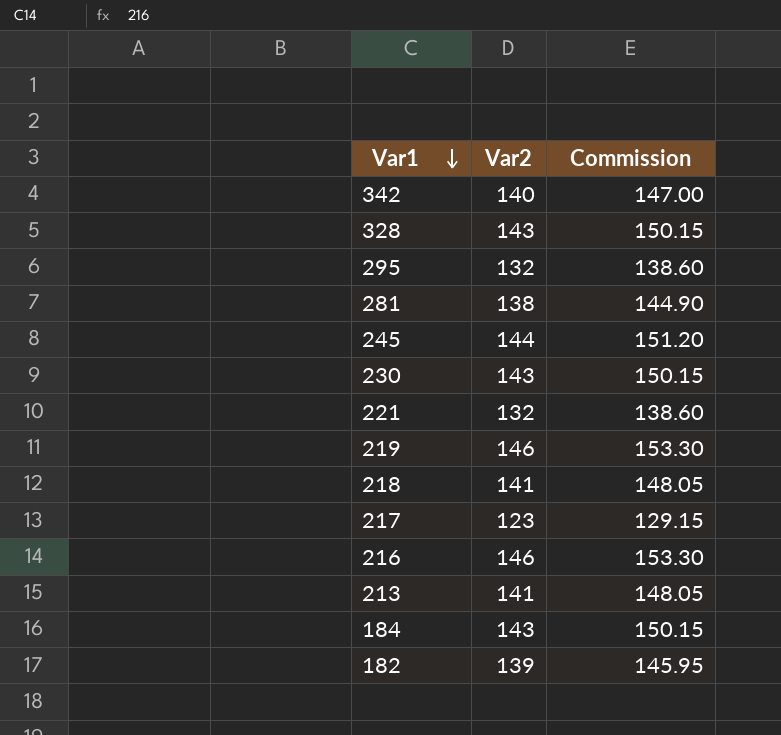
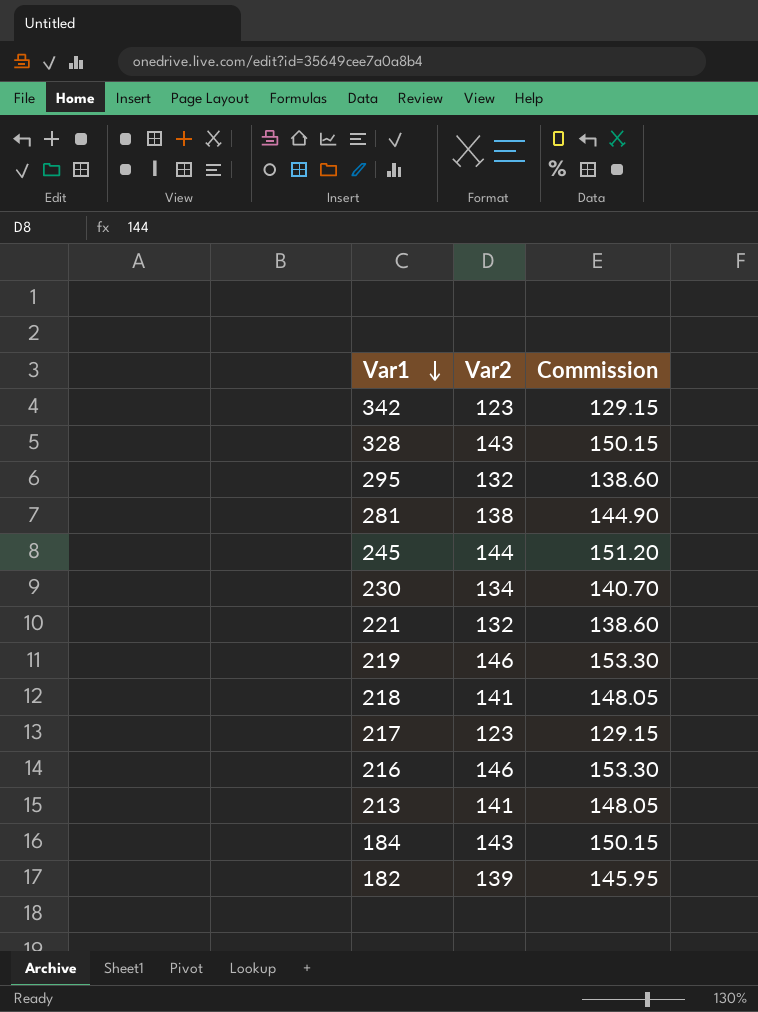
342 | Var2: 140 -> 123
342 | Commission: 147.00 -> 129.15
230 | Var2: 143 -> 134
230 | Commission: 150.15 -> 140.70

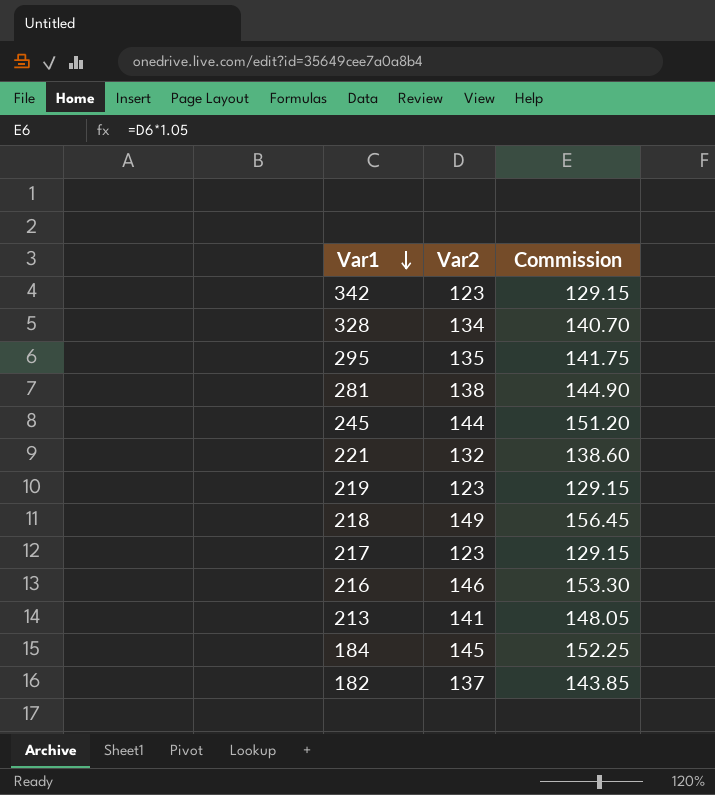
row 230: 134 | 140.70 -> none
328 | Var2: 143 -> 134
328 | Commission: 150.15 -> 140.70
295 | Var2: 132 -> 135
295 | Commission: 138.60 -> 141.75
219 | Var2: 146 -> 123
219 | Commission: 153.30 -> 129.15
218 | Var2: 141 -> 149
218 | Commission: 148.05 -> 156.45
184 | Var2: 143 -> 145
184 | Commission: 150.15 -> 152.25
182 | Var2: 139 -> 137
182 | Commission: 145.95 -> 143.85

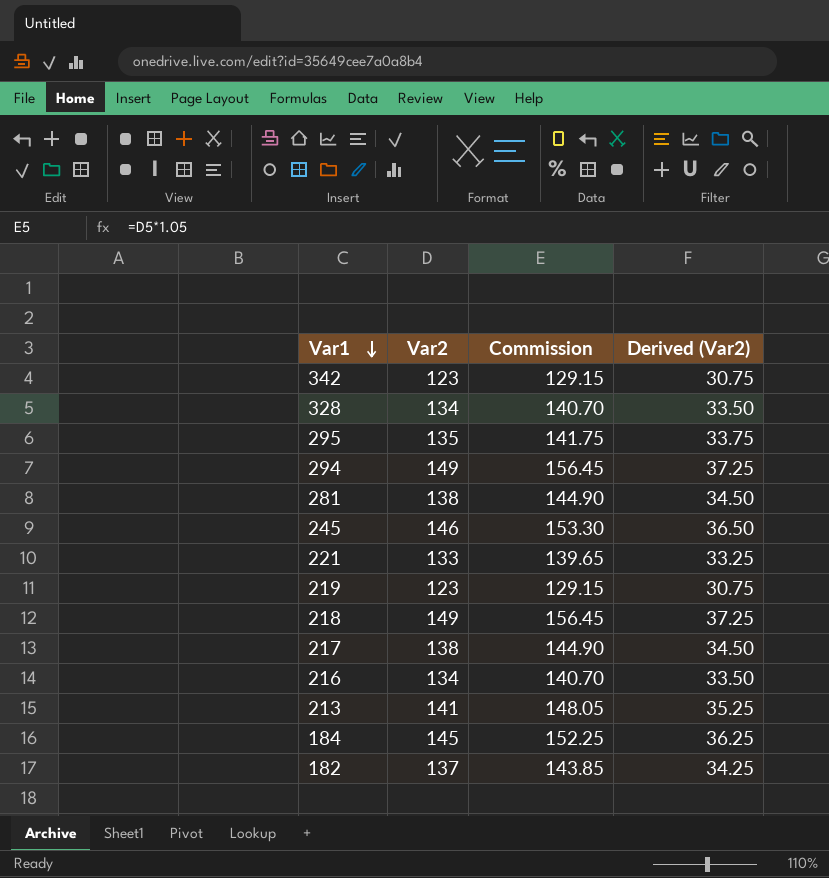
column Derived (Var2) | formula: none -> [Var2] * 0.25
row 294: none -> 149 | 156.45 | 37.25
245 | Var2: 144 -> 146
245 | Commission: 151.20 -> 153.30
221 | Var2: 132 -> 133
221 | Commission: 138.60 -> 139.65
217 | Var2: 123 -> 138
217 | Commission: 129.15 -> 144.90
216 | Var2: 146 -> 134
216 | Commission: 153.30 -> 140.70

